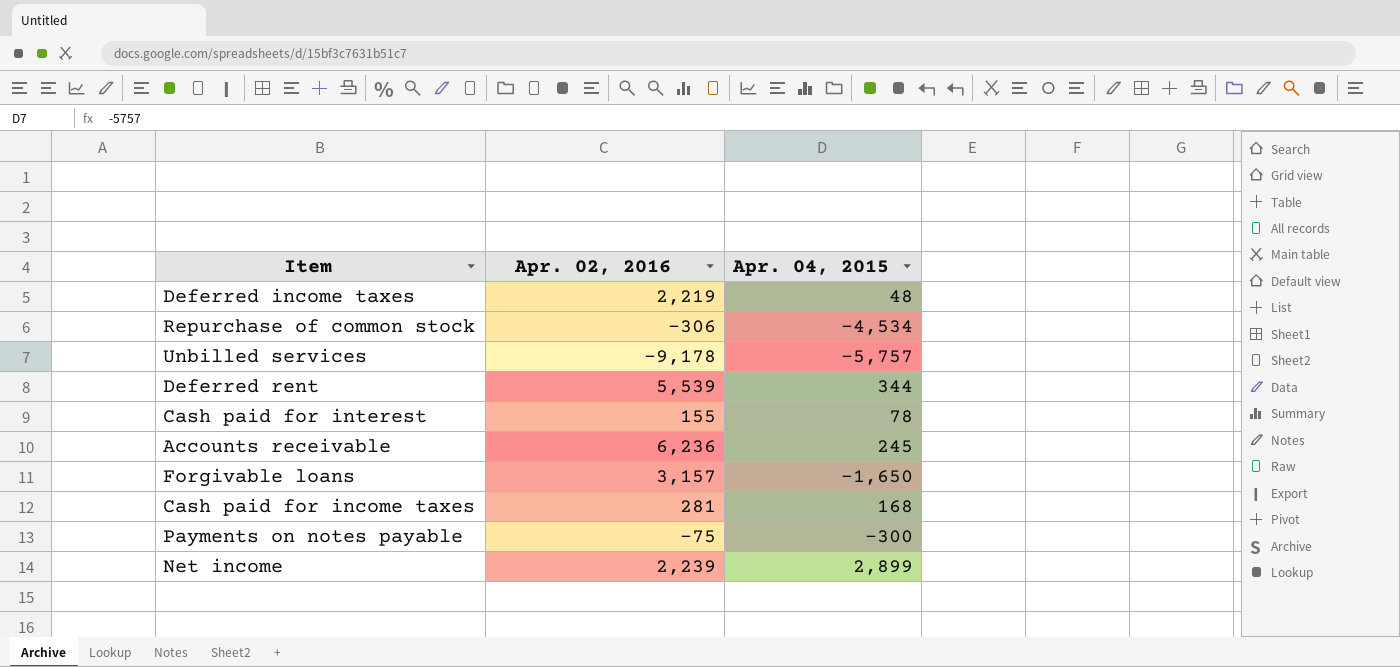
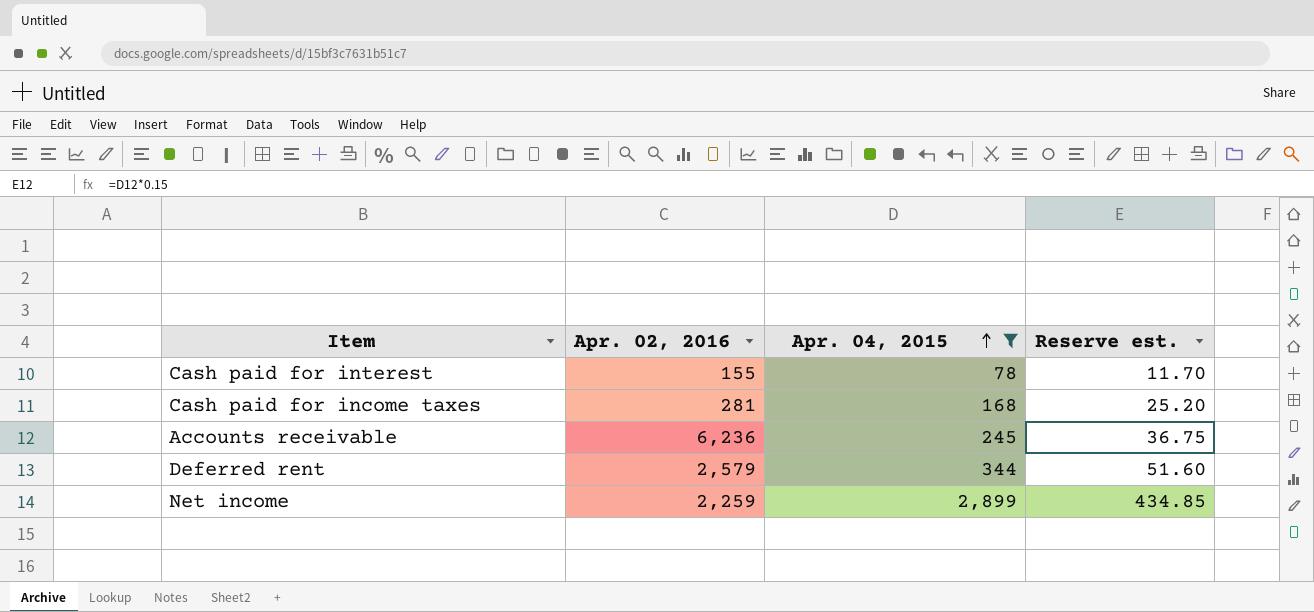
filter: none -> Apr. 04, 2015 >= 78
row order: none -> Apr. 04, 2015 ascending
column Reserve est. | formula: none -> [Apr. 04, 2015] * 0.15
Deferred rent | Apr. 02, 2016: 5,539 -> 2,579
Net income | Apr. 02, 2016: 2,239 -> 2,259

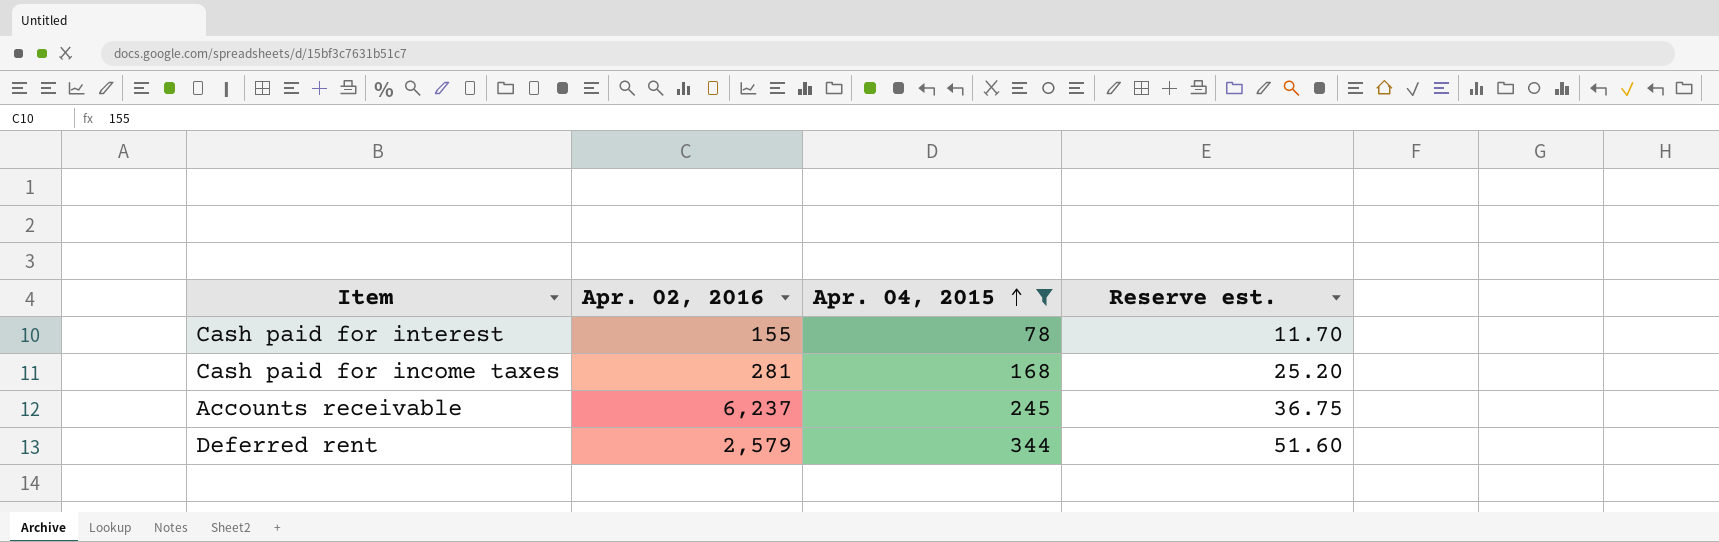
row Net income: 2,259 | 2,899 | 434.85 -> none
Accounts receivable | Apr. 02, 2016: 6,236 -> 6,237

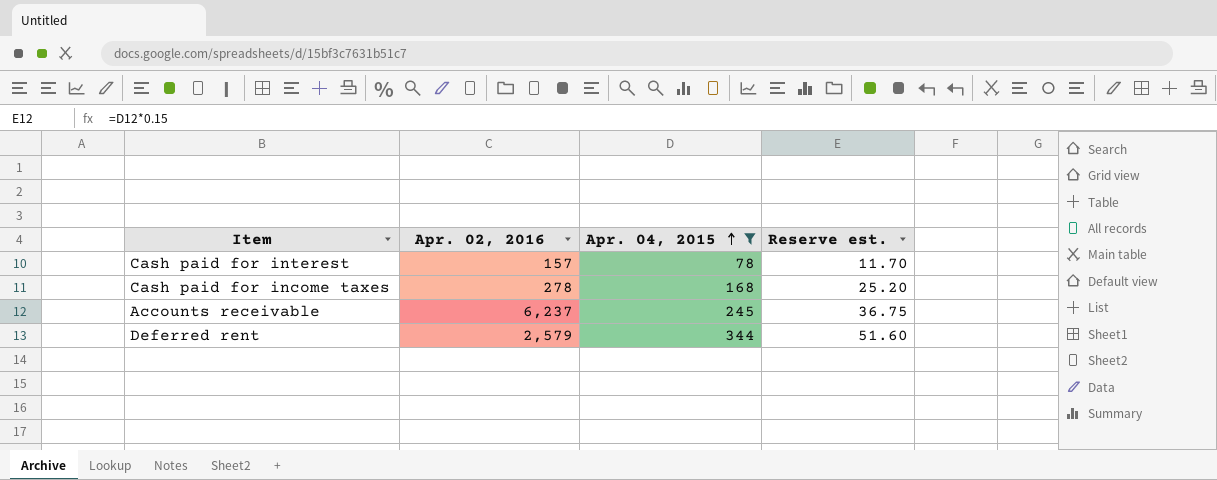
Cash paid for interest | Apr. 02, 2016: 155 -> 157
Cash paid for income taxes | Apr. 02, 2016: 281 -> 278

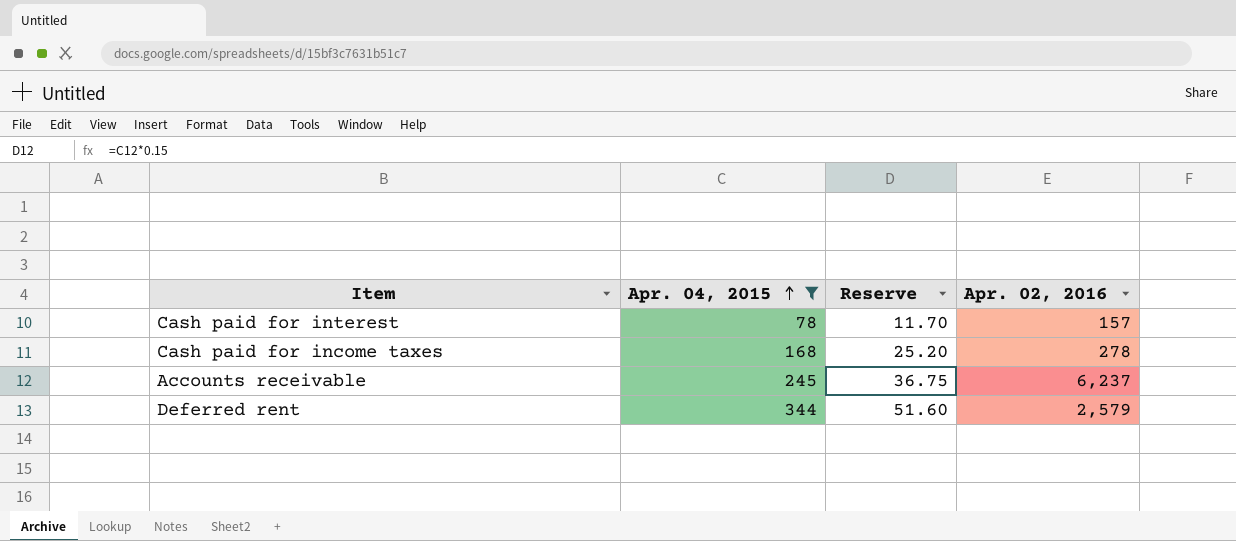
column name: Reserve est. -> Reserve
column Apr. 02, 2016 | position: 2 -> 4

